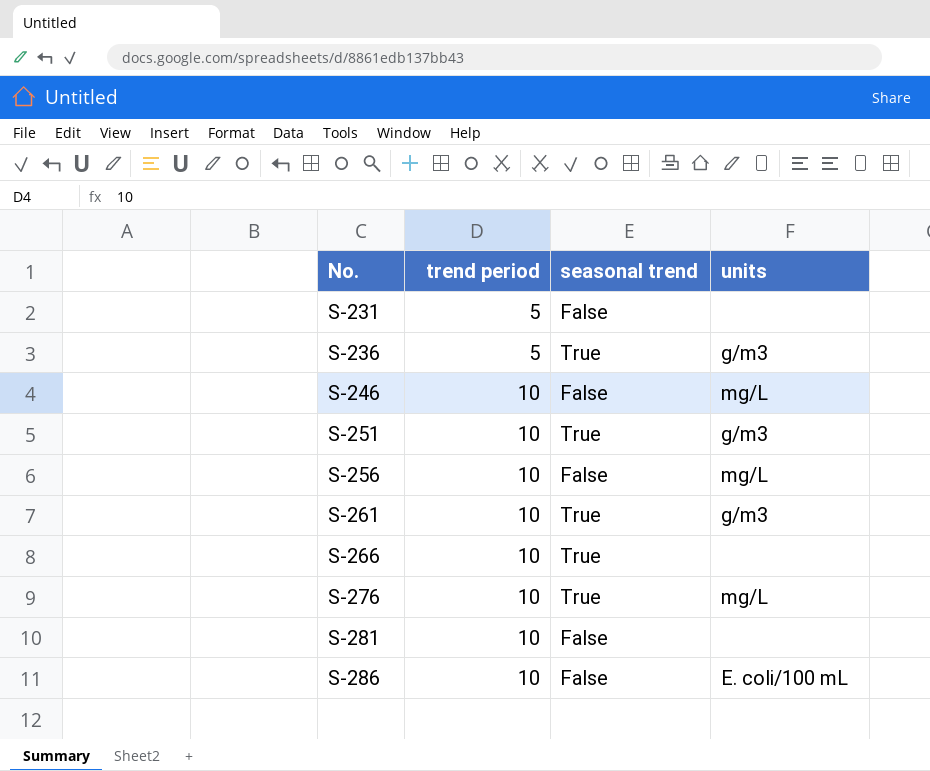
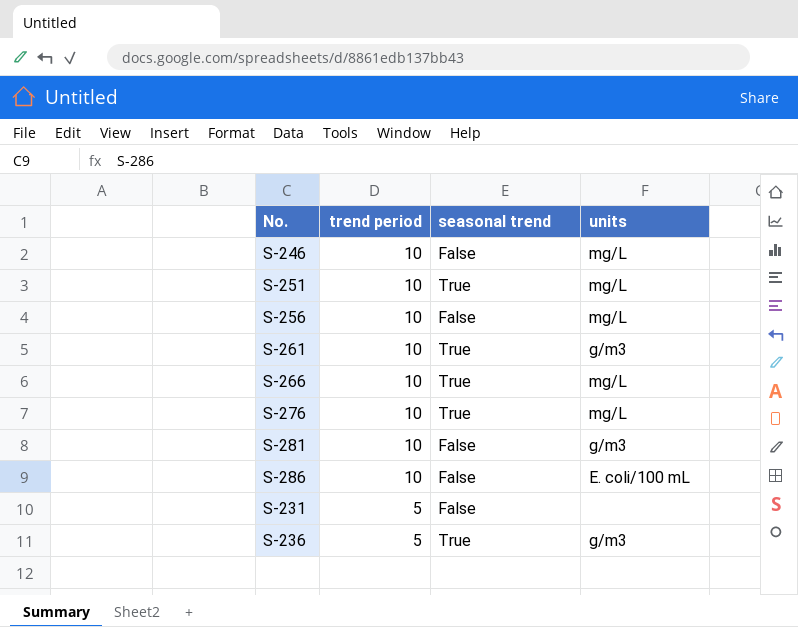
row order: No. ascending -> trend period descending
S-251 | units: g/m3 -> mg/L
S-266 | units: none -> mg/L
S-281 | units: none -> g/m3

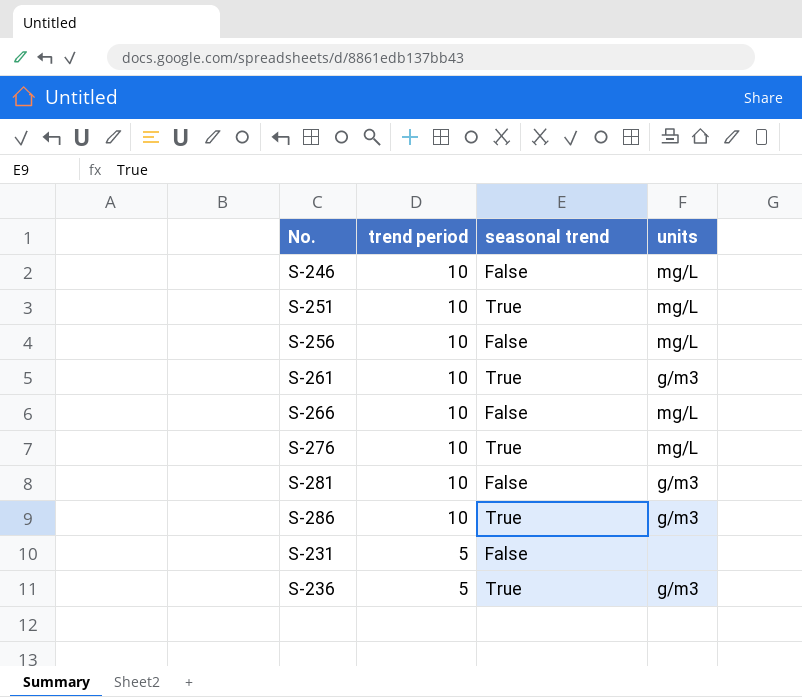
S-266 | seasonal trend: True -> False
S-286 | seasonal trend: False -> True
S-286 | units: E. coli/100 mL -> g/m3

